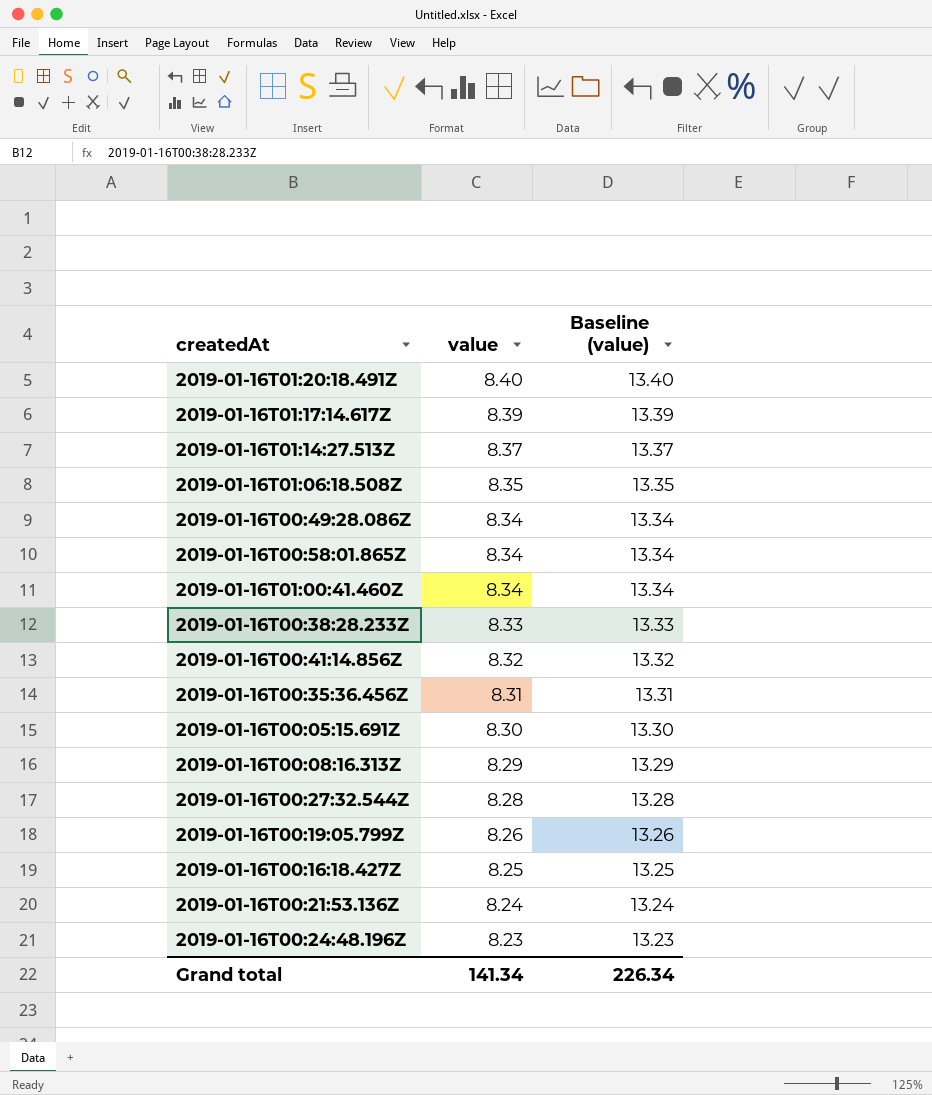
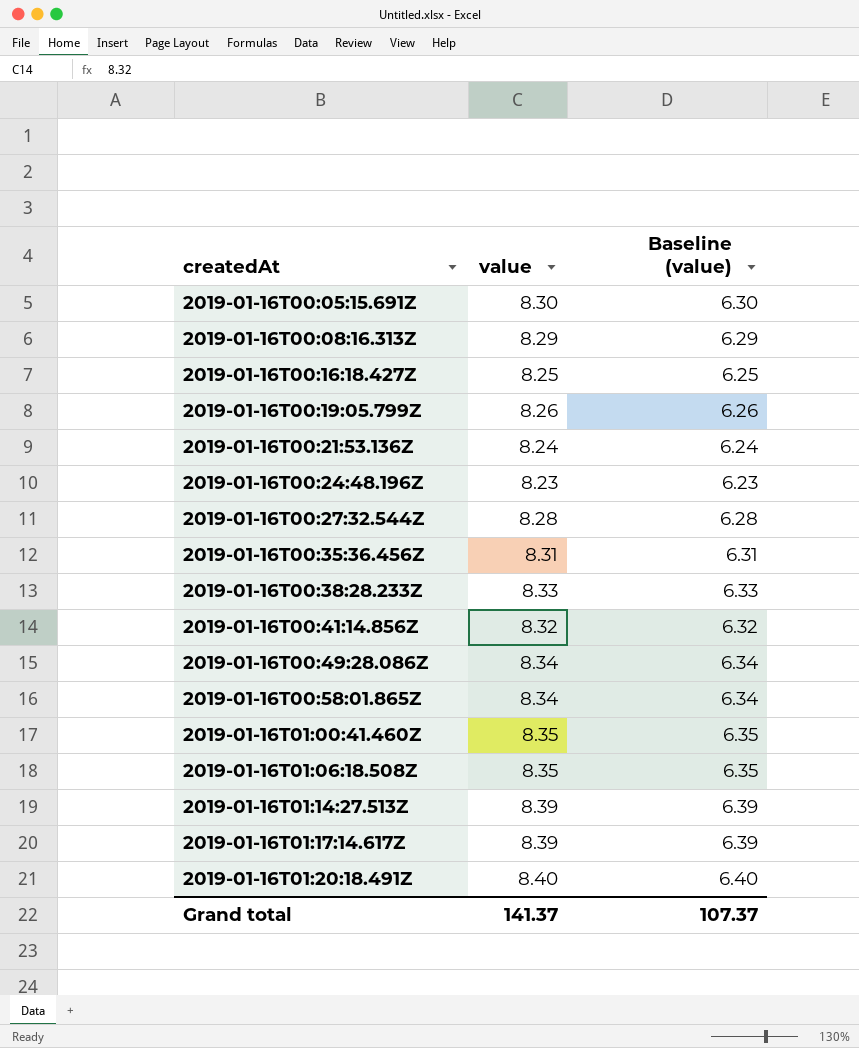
row order: value descending -> createdAt ascending
column Baseline (value) | formula: [value] + 5 -> [value] - 2
2019-01-16T01:00:41.460Z | value: 8.34 -> 8.35
2019-01-16T01:14:27.513Z | value: 8.37 -> 8.39
Grand total | value: 141.34 -> 141.37
Grand total | Baseline (value): 226.34 -> 107.37

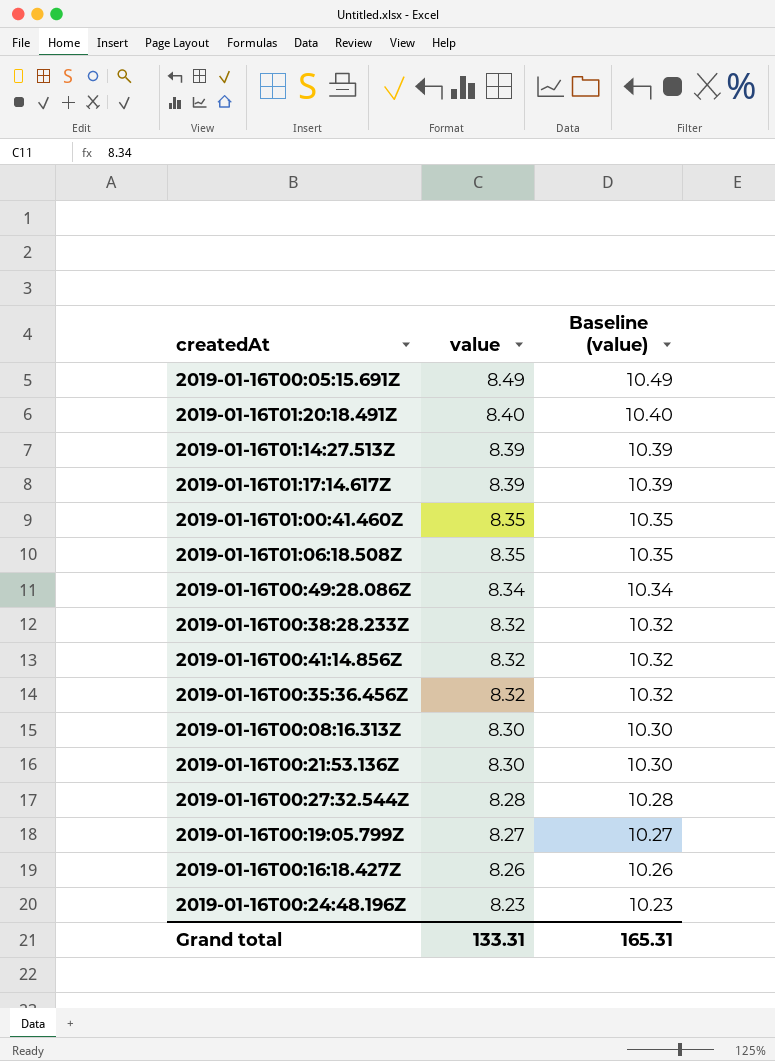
row order: createdAt ascending -> value descending
column Baseline (value) | formula: [value] - 2 -> [value] + 2
row 2019-01-16T00:58:01.865Z: 8.34 | 6.34 -> none
2019-01-16T00:05:15.691Z | value: 8.30 -> 8.49
2019-01-16T00:38:28.233Z | value: 8.33 -> 8.32
2019-01-16T00:35:36.456Z | value: 8.31 -> 8.32
2019-01-16T00:08:16.313Z | value: 8.29 -> 8.30
2019-01-16T00:21:53.136Z | value: 8.24 -> 8.30
2019-01-16T00:19:05.799Z | value: 8.26 -> 8.27
2019-01-16T00:16:18.427Z | value: 8.25 -> 8.26
Grand total | value: 141.37 -> 133.31
Grand total | Baseline (value): 107.37 -> 165.31

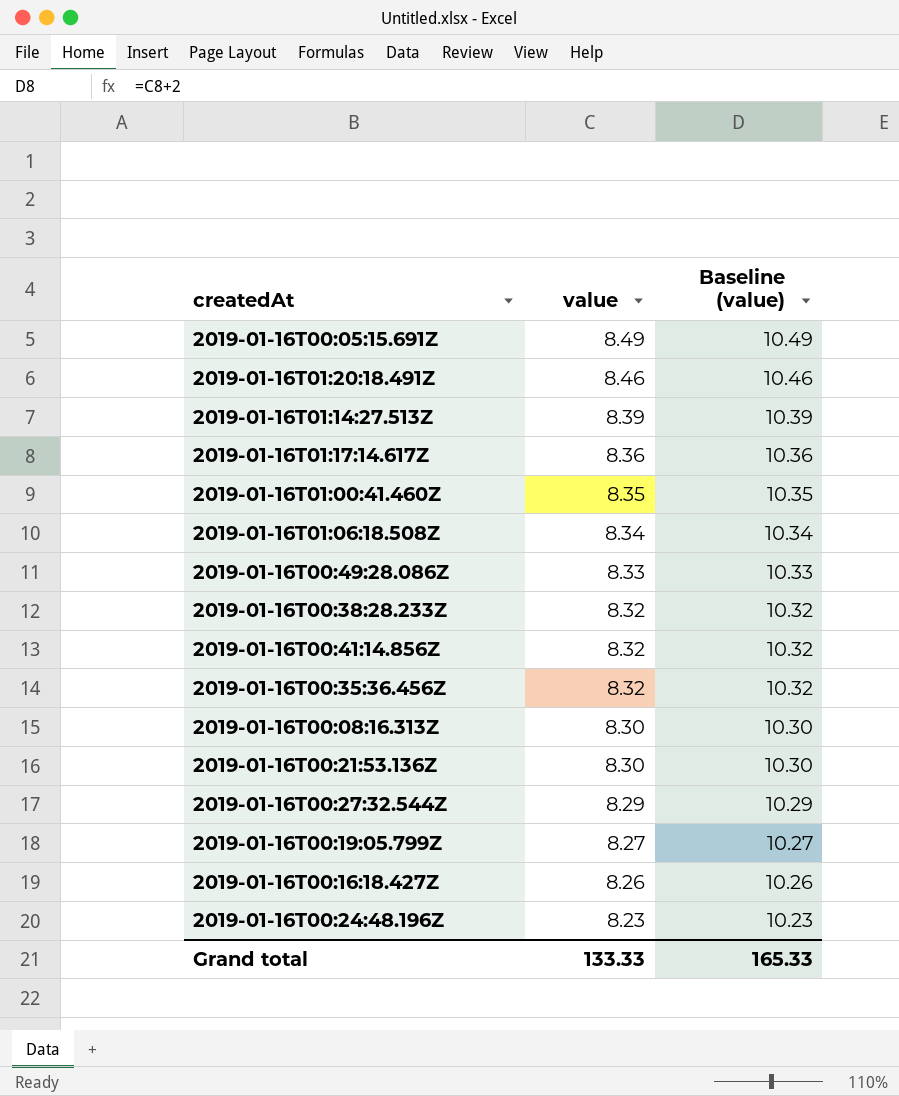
2019-01-16T01:20:18.491Z | value: 8.40 -> 8.46
2019-01-16T01:20:18.491Z | Baseline (value): 10.40 -> 10.46
2019-01-16T01:17:14.617Z | value: 8.39 -> 8.36
2019-01-16T01:17:14.617Z | Baseline (value): 10.39 -> 10.36
2019-01-16T01:06:18.508Z | value: 8.35 -> 8.34
2019-01-16T01:06:18.508Z | Baseline (value): 10.35 -> 10.34
2019-01-16T00:49:28.086Z | value: 8.34 -> 8.33
2019-01-16T00:49:28.086Z | Baseline (value): 10.34 -> 10.33
2019-01-16T00:27:32.544Z | value: 8.28 -> 8.29
2019-01-16T00:27:32.544Z | Baseline (value): 10.28 -> 10.29
Grand total | value: 133.31 -> 133.33
Grand total | Baseline (value): 165.31 -> 165.33

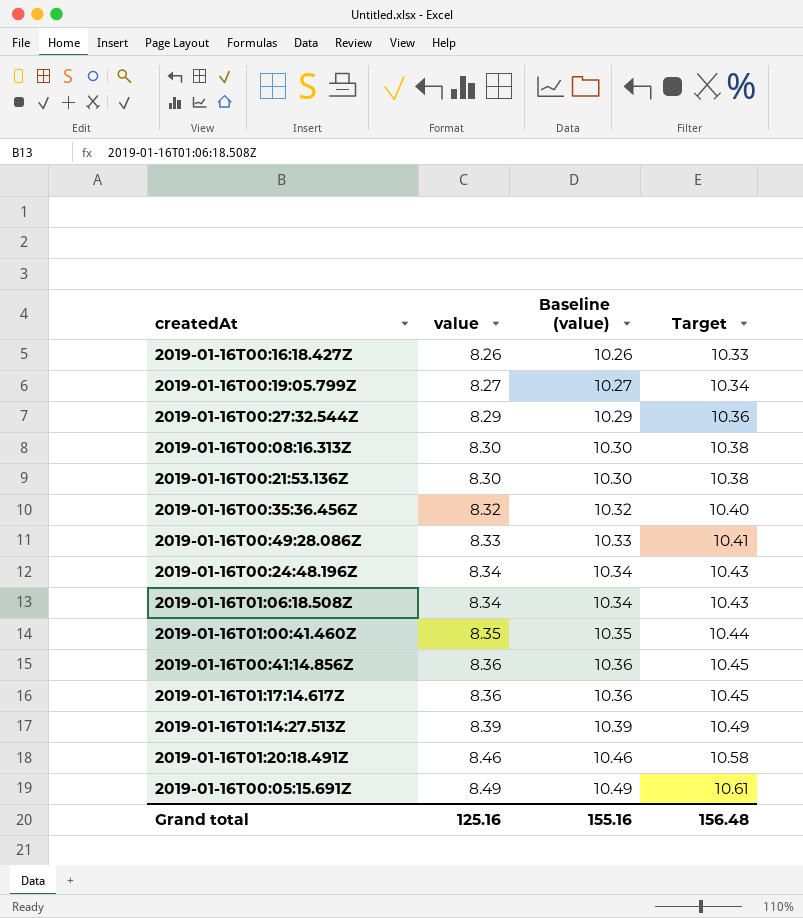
row order: value descending -> value ascending
column Target | formula: none -> [value] * 1.25
row 2019-01-16T00:38:28.233Z: 8.32 | 10.32 -> none
2019-01-16T00:24:48.196Z | value: 8.23 -> 8.34
2019-01-16T00:24:48.196Z | Baseline (value): 10.23 -> 10.34
2019-01-16T00:41:14.856Z | value: 8.32 -> 8.36
2019-01-16T00:41:14.856Z | Baseline (value): 10.32 -> 10.36
Grand total | value: 133.33 -> 125.16
Grand total | Baseline (value): 165.33 -> 155.16

